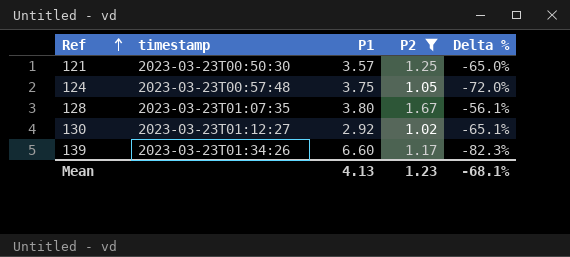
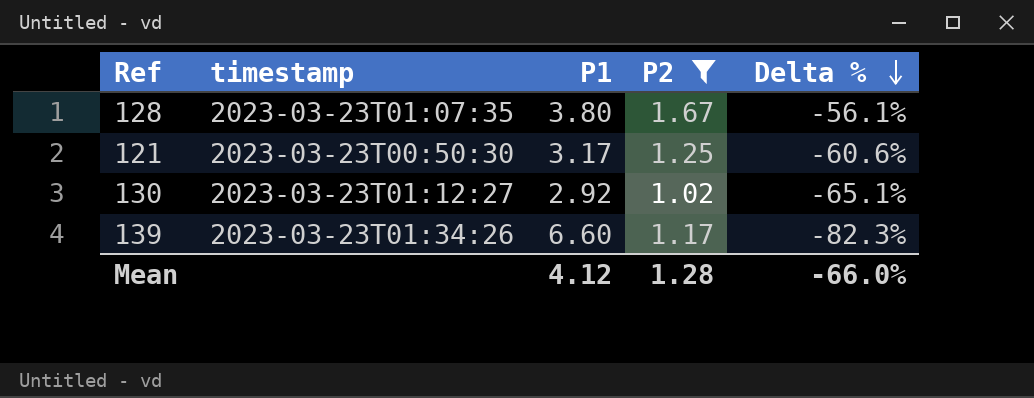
row order: Ref ascending -> Delta % descending
row 124: 2023-03-23T00:57:48 | 3.75 | 1.05 | -72.0% -> none
121 | P1: 3.57 -> 3.17
121 | Delta %: -65.0% -> -60.6%
Mean | P1: 4.13 -> 4.12
Mean | P2: 1.23 -> 1.28
Mean | Delta %: -68.1% -> -66.0%

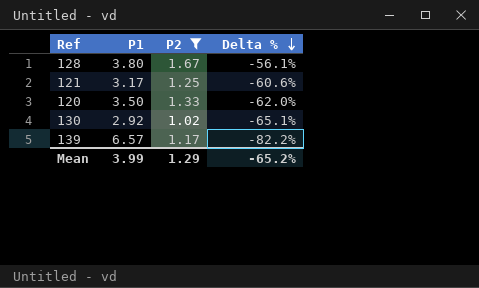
column timestamp | position: 2 -> none
row 120: none -> 3.50 | 1.33 | -62.0%
139 | P1: 6.60 -> 6.57
139 | Delta %: -82.3% -> -82.2%
Mean | P1: 4.12 -> 3.99
Mean | P2: 1.28 -> 1.29
Mean | Delta %: -66.0% -> -65.2%

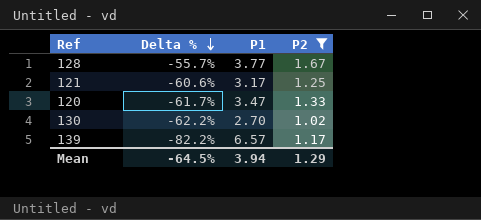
column Delta % | position: 4 -> 2
128 | Delta %: -56.1% -> -55.7%
128 | P1: 3.80 -> 3.77
120 | Delta %: -62.0% -> -61.7%
120 | P1: 3.50 -> 3.47
130 | Delta %: -65.1% -> -62.2%
130 | P1: 2.92 -> 2.70
Mean | Delta %: -65.2% -> -64.5%
Mean | P1: 3.99 -> 3.94

